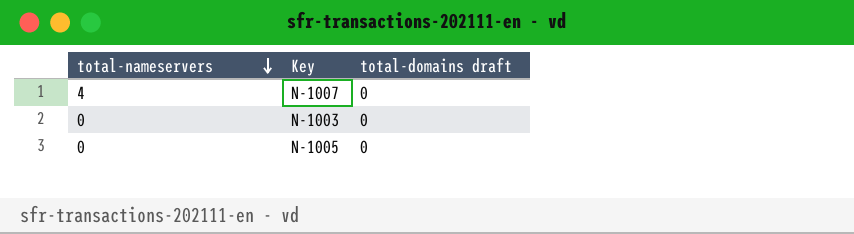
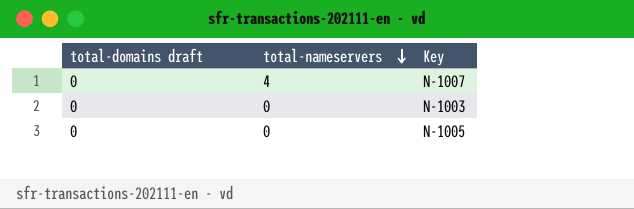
column total-domains draft | position: 3 -> 1

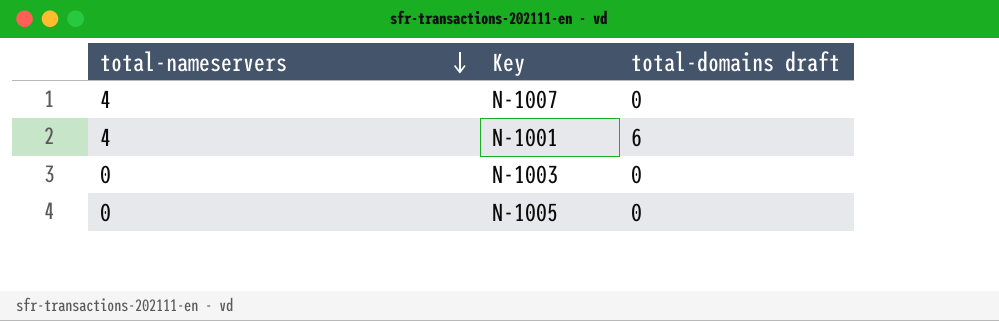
column total-domains draft | position: 1 -> 3
row N-1001: none -> 4 | 6

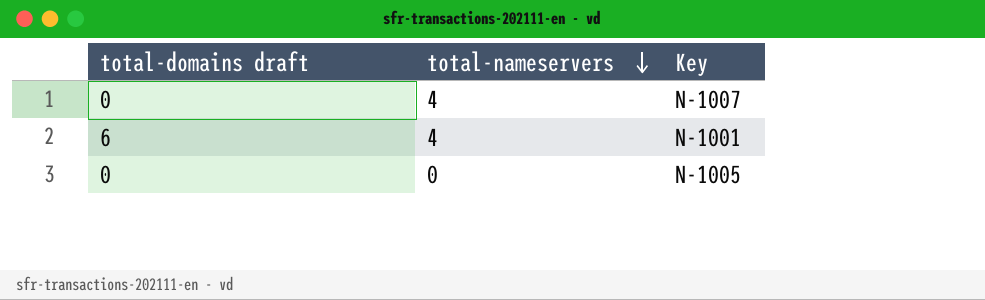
column total-domains draft | position: 3 -> 1
row N-1003: 0 | 0 -> none

